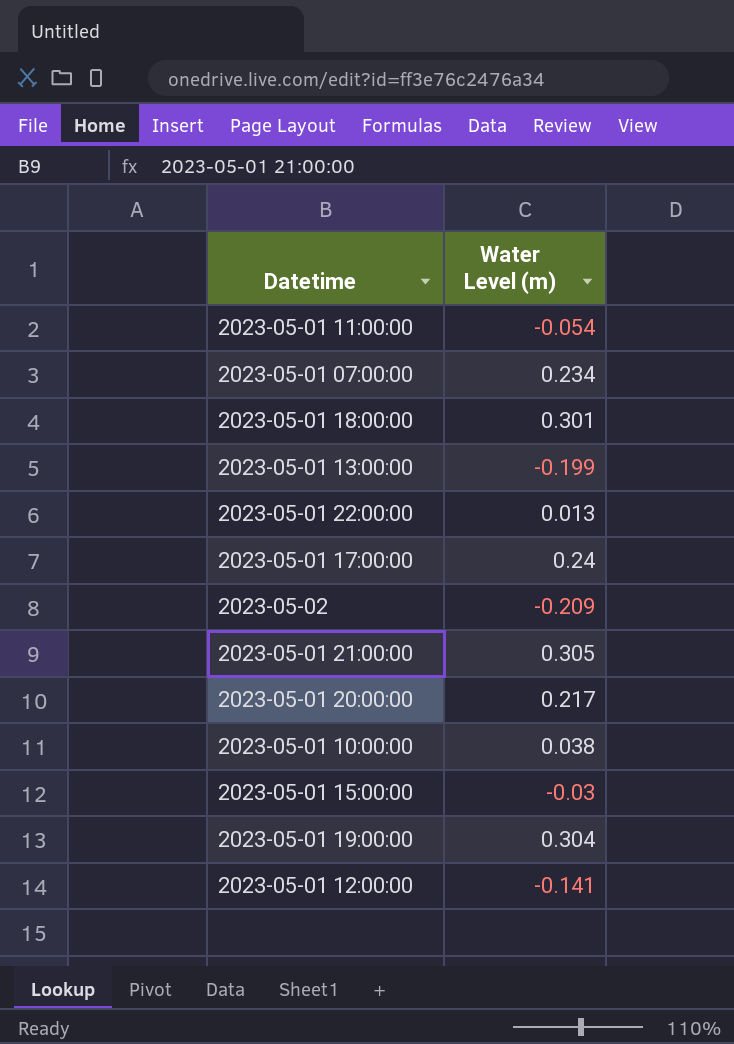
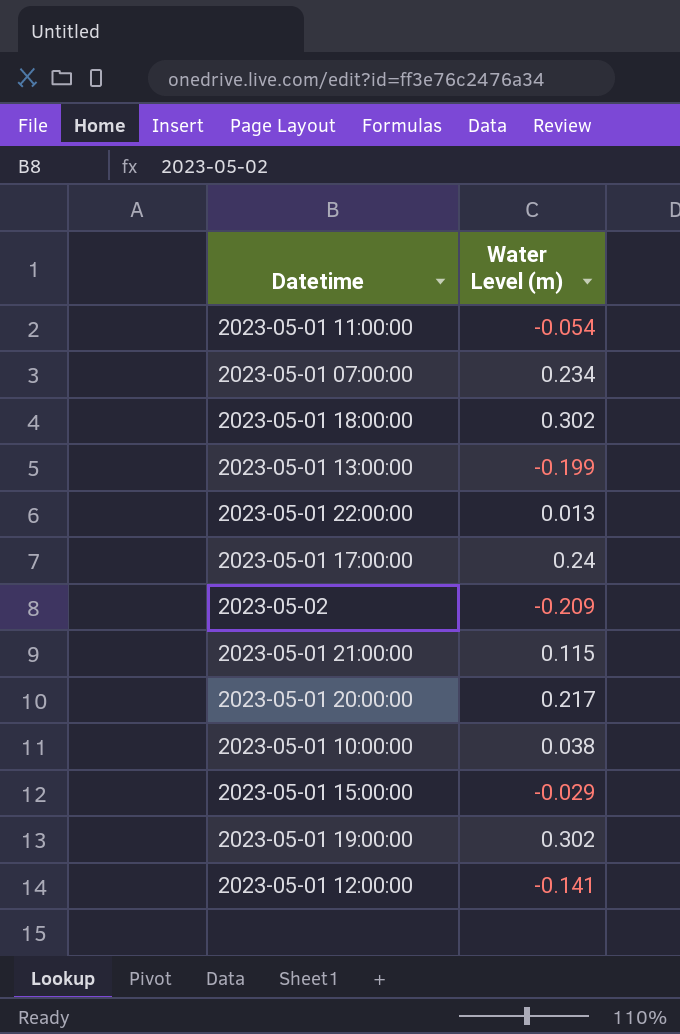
2023-05-01 18:00:00 | Water Level (m): 0.301 -> 0.302
2023-05-01 21:00:00 | Water Level (m): 0.305 -> 0.115
2023-05-01 15:00:00 | Water Level (m): -0.03 -> -0.029
2023-05-01 19:00:00 | Water Level (m): 0.304 -> 0.302

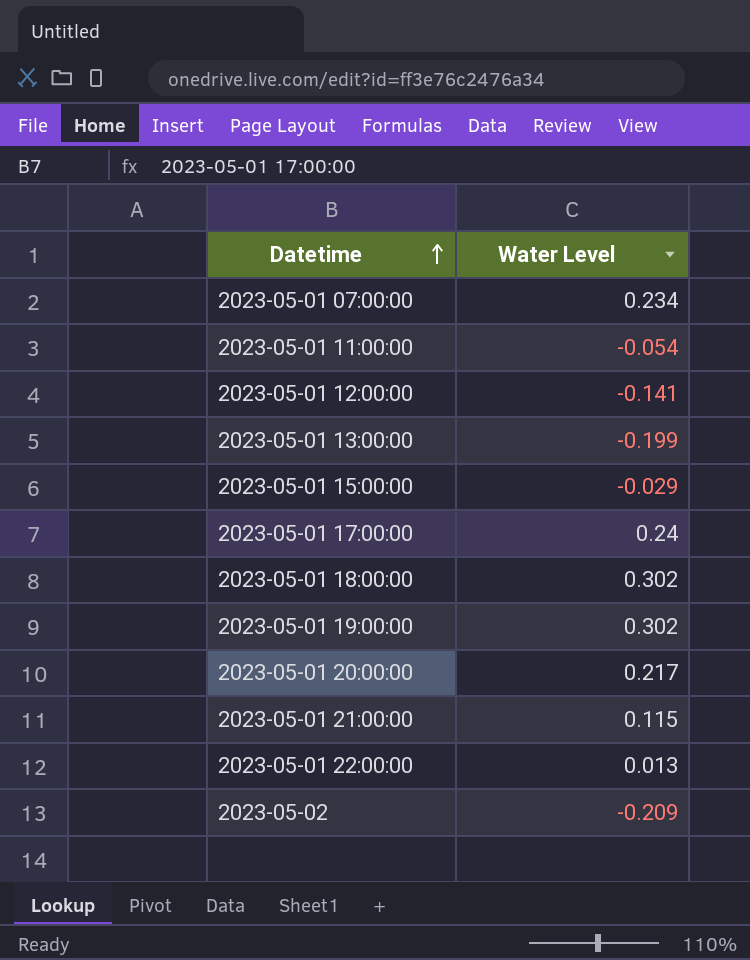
row order: none -> Datetime ascending
column name: Water Level (m) -> Water Level
row 2023-05-01 10:00:00: 0.038 -> none

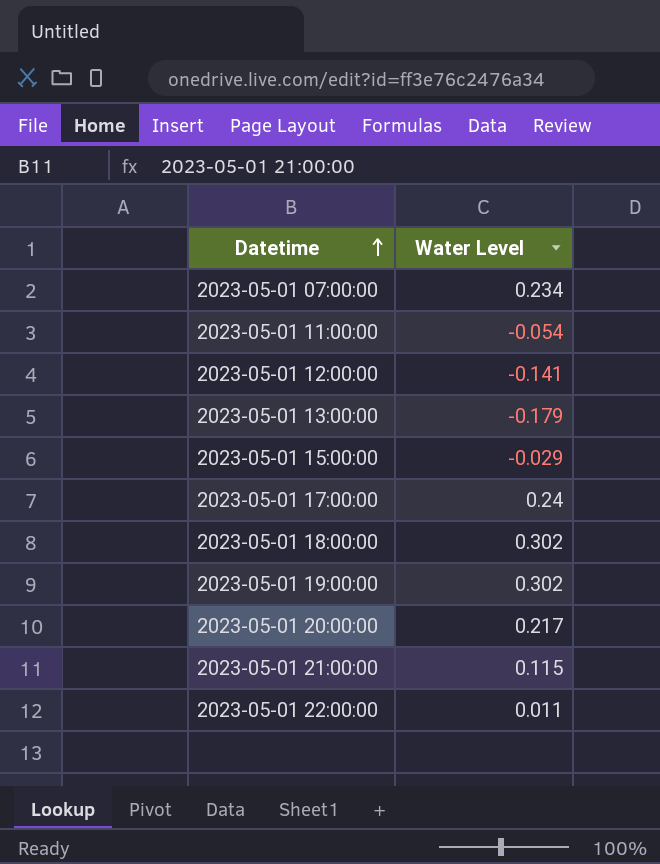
row 2023-05-02: -0.209 -> none
2023-05-01 13:00:00 | Water Level: -0.199 -> -0.179
2023-05-01 22:00:00 | Water Level: 0.013 -> 0.011

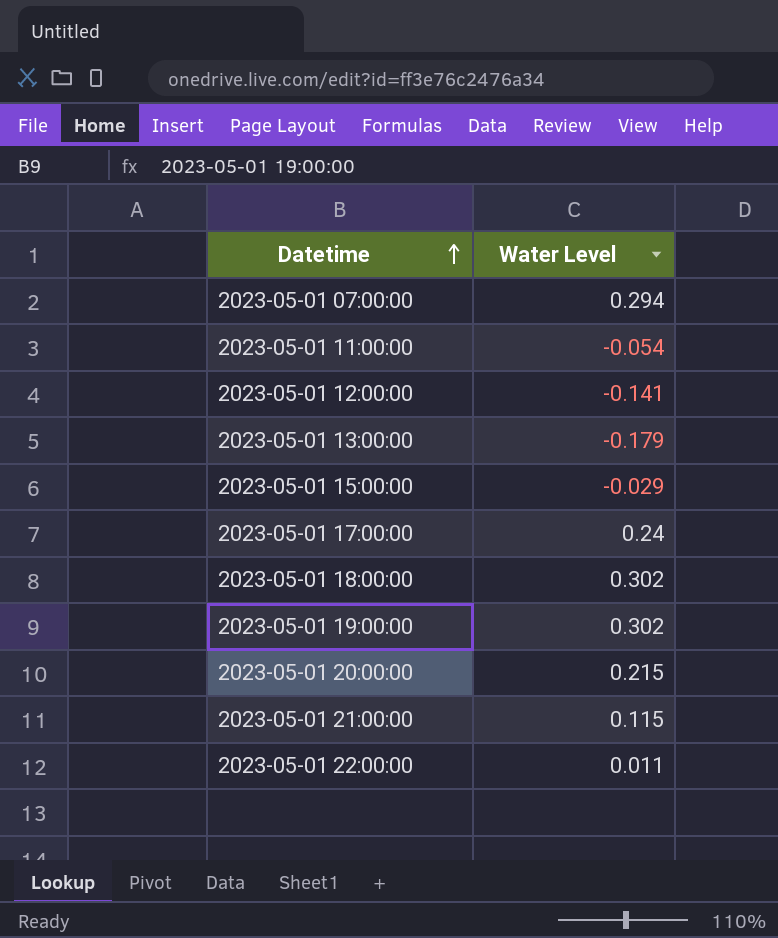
2023-05-01 07:00:00 | Water Level: 0.234 -> 0.294
2023-05-01 20:00:00 | Water Level: 0.217 -> 0.215

